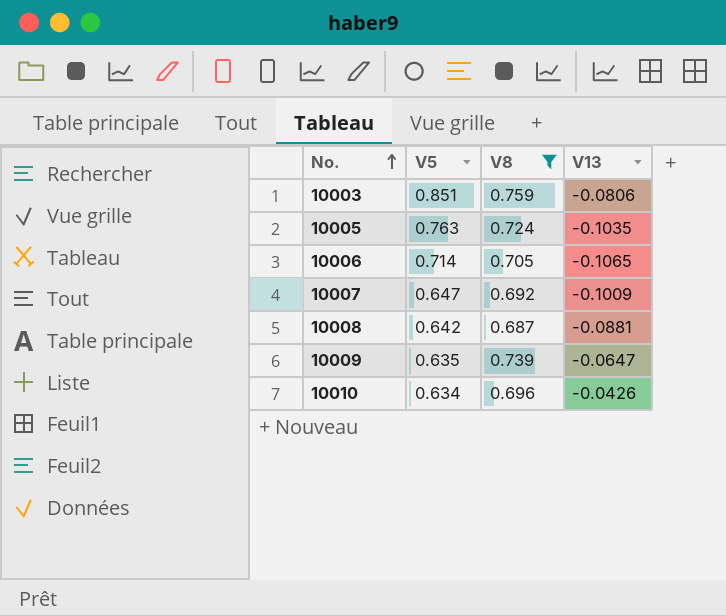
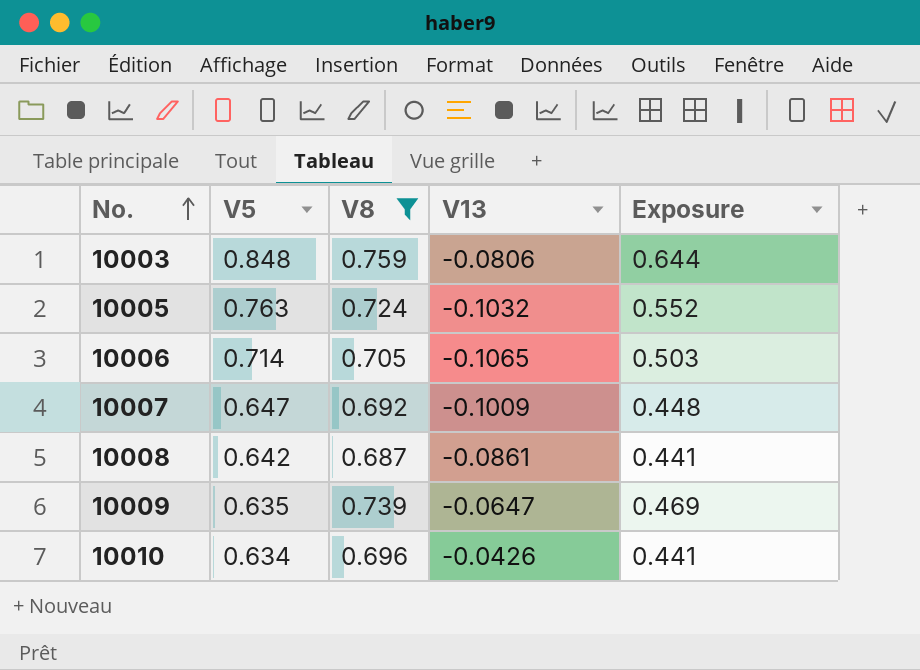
column Exposure | formula: none -> [V5] * [V8]
10003 | V5: 0.851 -> 0.848
10005 | V13: -0.1035 -> -0.1032
10008 | V13: -0.0881 -> -0.0861

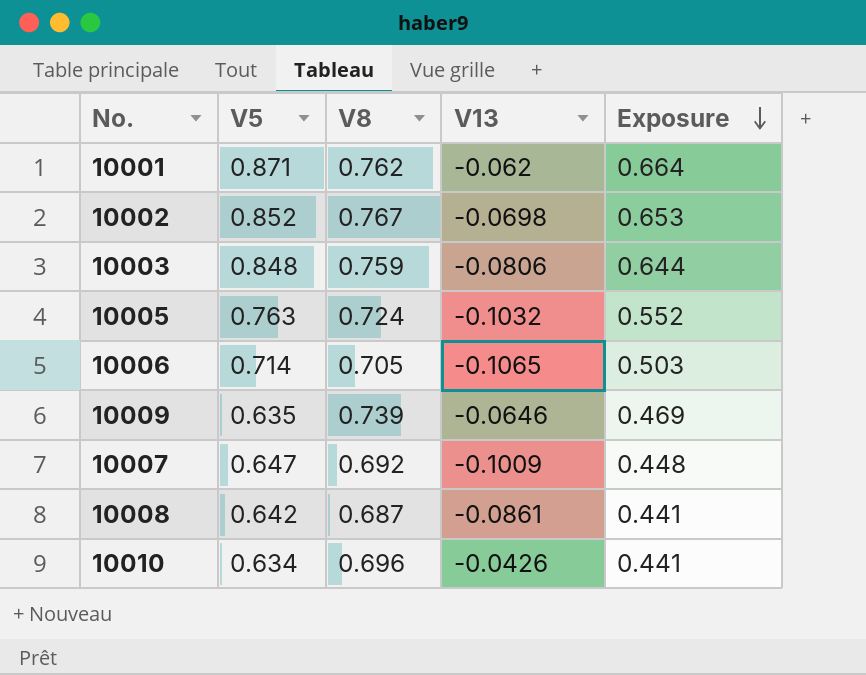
filter: V8 <= 0.759 -> none
row order: No. ascending -> Exposure descending
10009 | V13: -0.0647 -> -0.0646

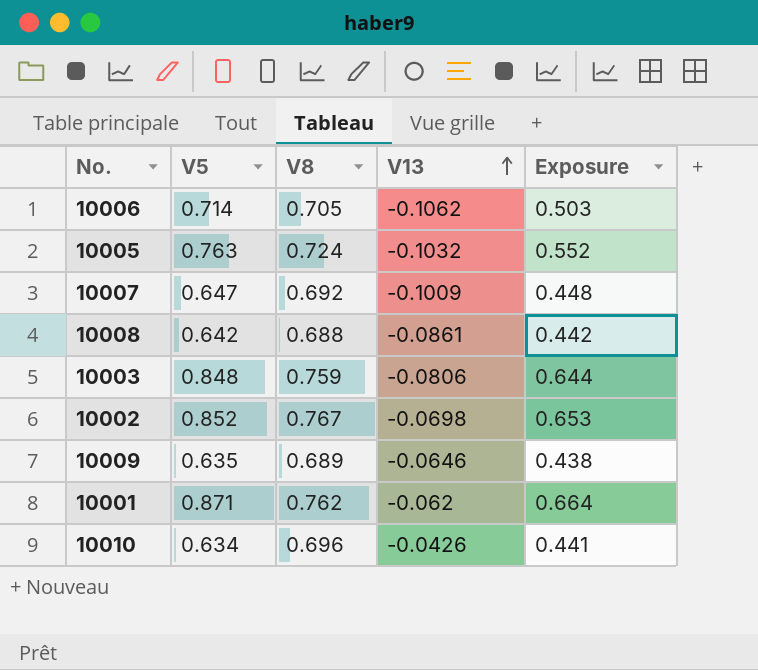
row order: Exposure descending -> V13 ascending
10006 | V13: -0.1065 -> -0.1062
10008 | V8: 0.687 -> 0.688
10008 | Exposure: 0.441 -> 0.442
10009 | V8: 0.739 -> 0.689
10009 | Exposure: 0.469 -> 0.438

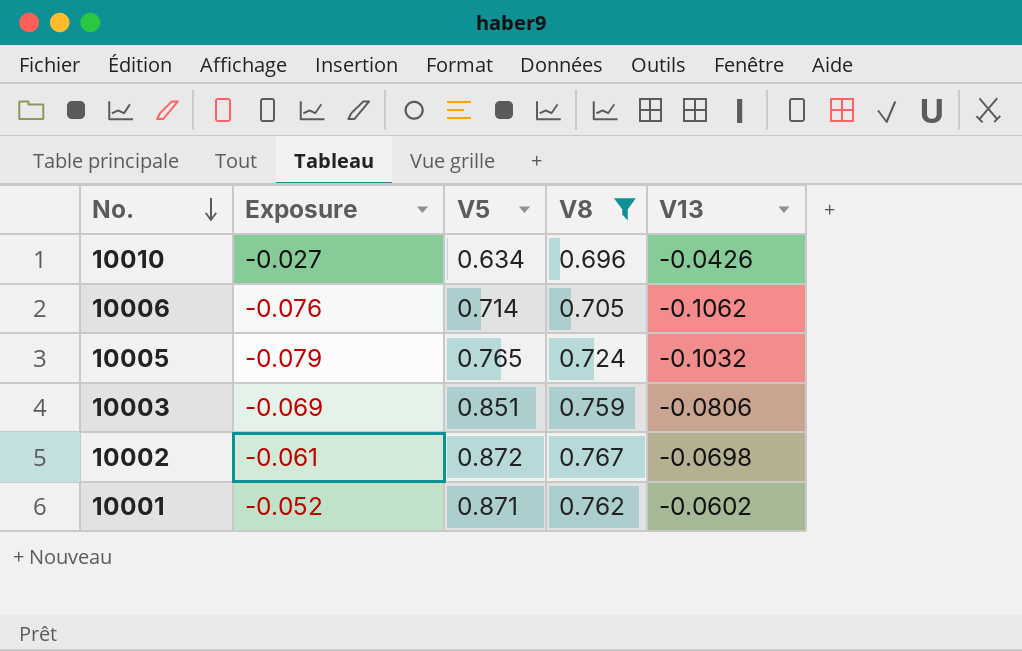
filter: none -> V8 >= 0.696
row order: V13 ascending -> No. descending
column Exposure | formula: [V5] * [V8] -> [V5] * [V13]
column Exposure | position: 5 -> 2
10005 | V5: 0.763 -> 0.765
10003 | V5: 0.848 -> 0.851
10002 | V5: 0.852 -> 0.872
10001 | V13: -0.062 -> -0.0602

